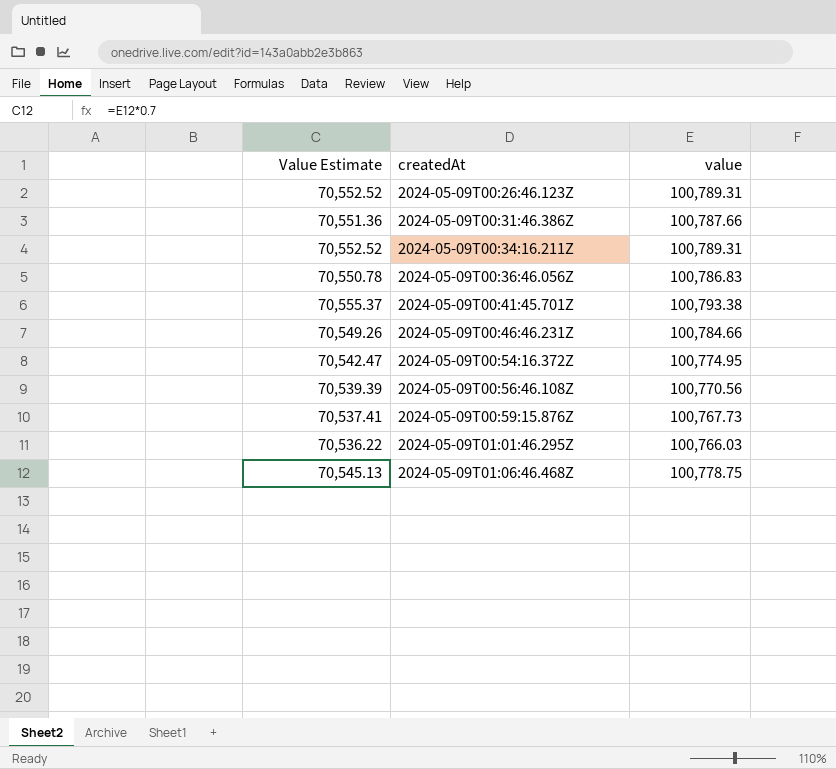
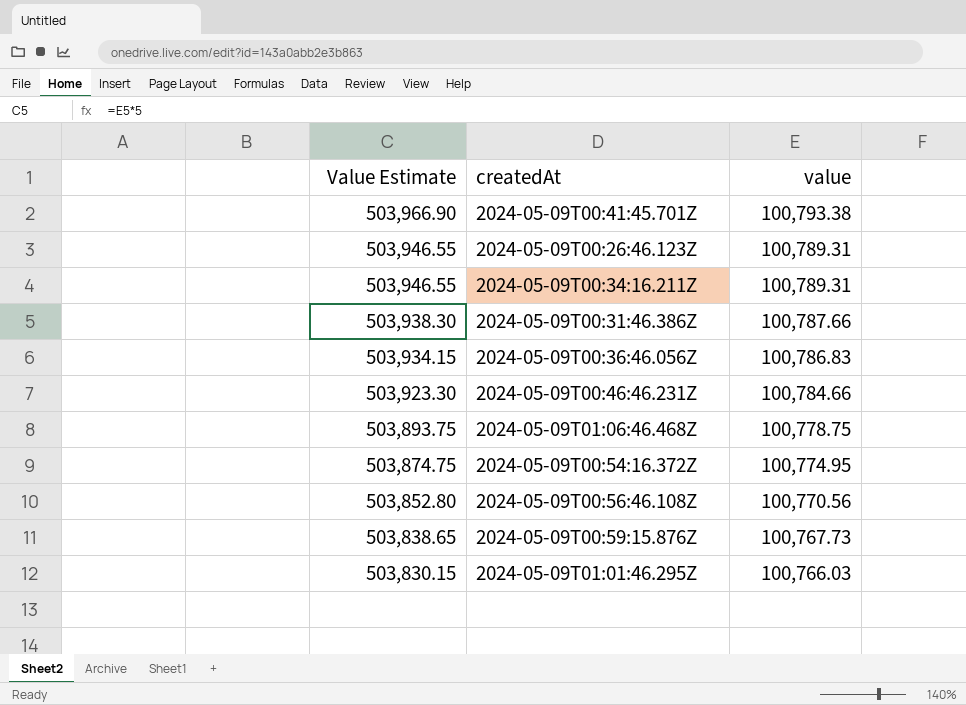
row order: createdAt ascending -> Value Estimate descending
column Value Estimate | formula: [value] * 0.7 -> [value] * 5

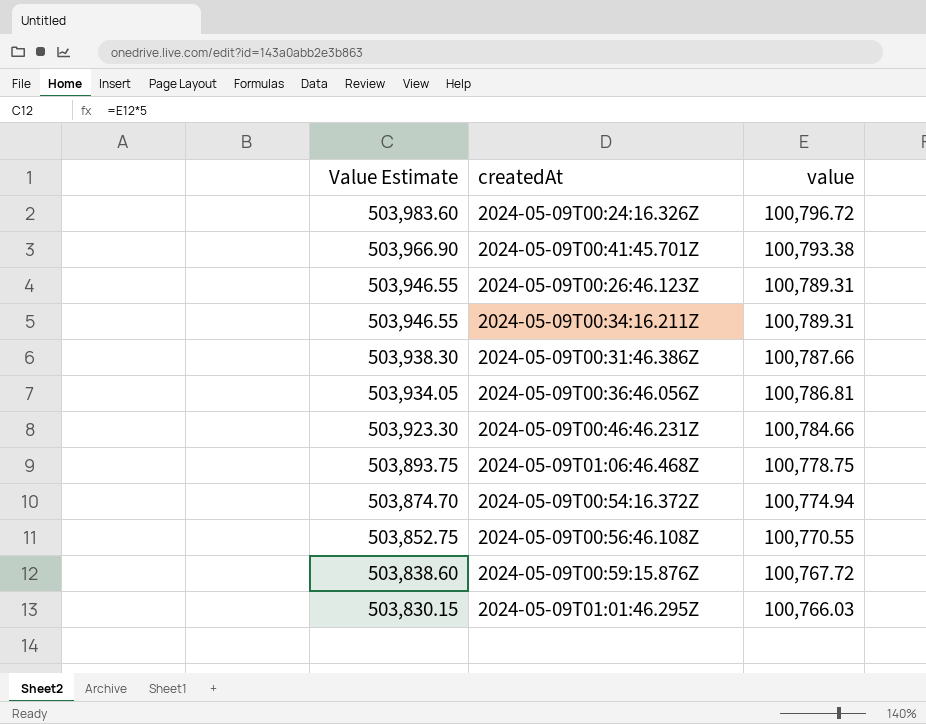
row 2024-05-09T00:24:16.326Z: none -> 503,983.60 | 100,796.72
2024-05-09T00:36:46.056Z | Value Estimate: 503,934.15 -> 503,934.05
2024-05-09T00:36:46.056Z | value: 100,786.83 -> 100,786.81
2024-05-09T00:54:16.372Z | Value Estimate: 503,874.75 -> 503,874.70
2024-05-09T00:54:16.372Z | value: 100,774.95 -> 100,774.94
2024-05-09T00:56:46.108Z | Value Estimate: 503,852.80 -> 503,852.75
2024-05-09T00:56:46.108Z | value: 100,770.56 -> 100,770.55
2024-05-09T00:59:15.876Z | Value Estimate: 503,838.65 -> 503,838.60
2024-05-09T00:59:15.876Z | value: 100,767.73 -> 100,767.72

